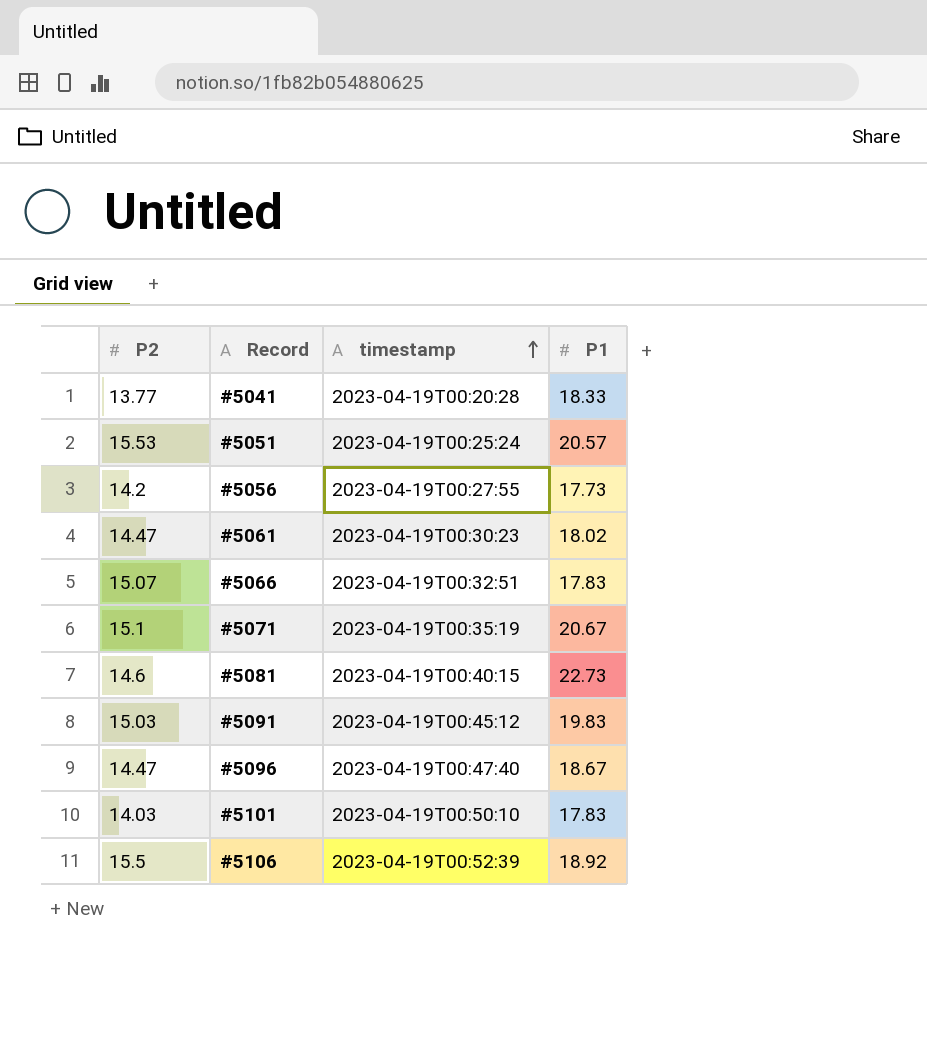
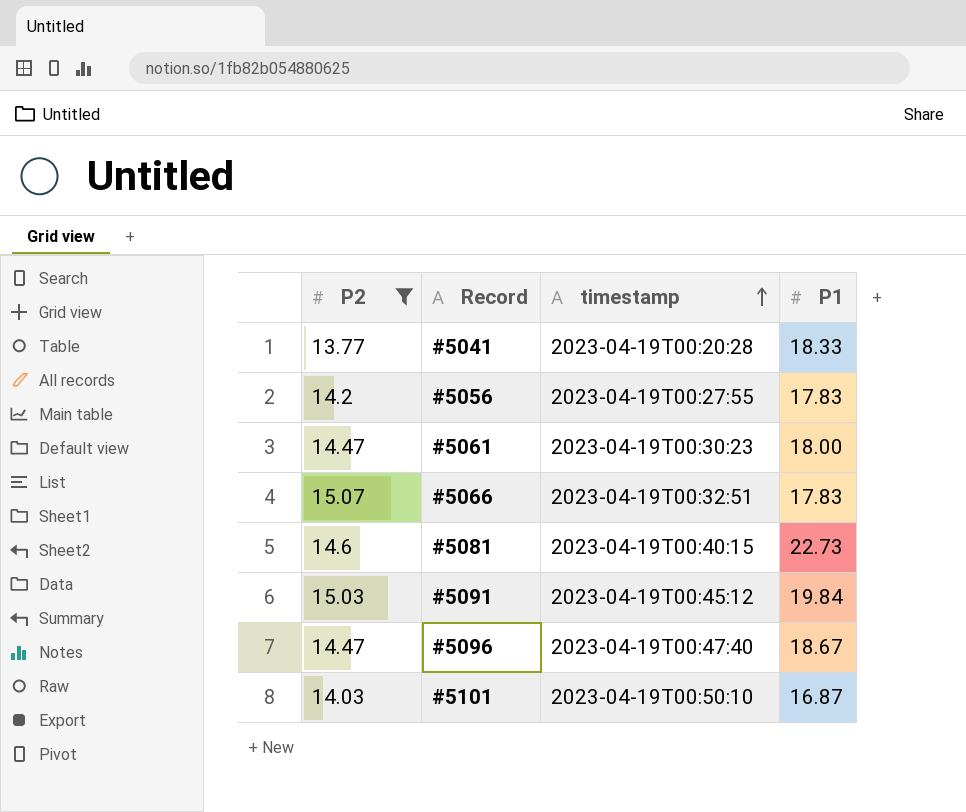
filter: none -> P2 <= 15.07
#5056 | P1: 17.73 -> 17.83
#5061 | P1: 18.02 -> 18.00
#5091 | P1: 19.83 -> 19.84
#5101 | P1: 17.83 -> 16.87

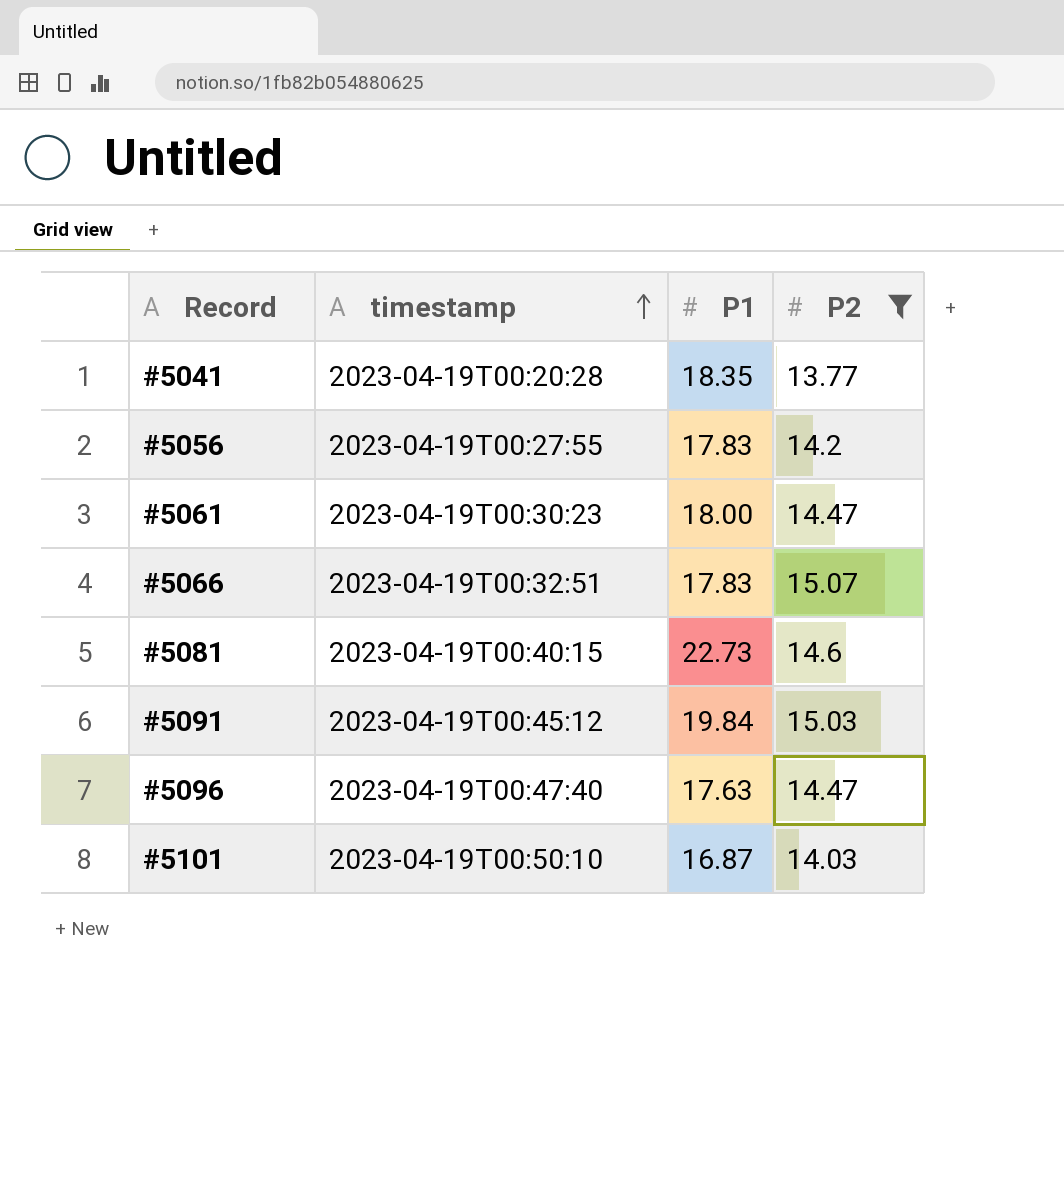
column P2 | position: 1 -> 4
#5041 | P1: 18.33 -> 18.35
#5096 | P1: 18.67 -> 17.63

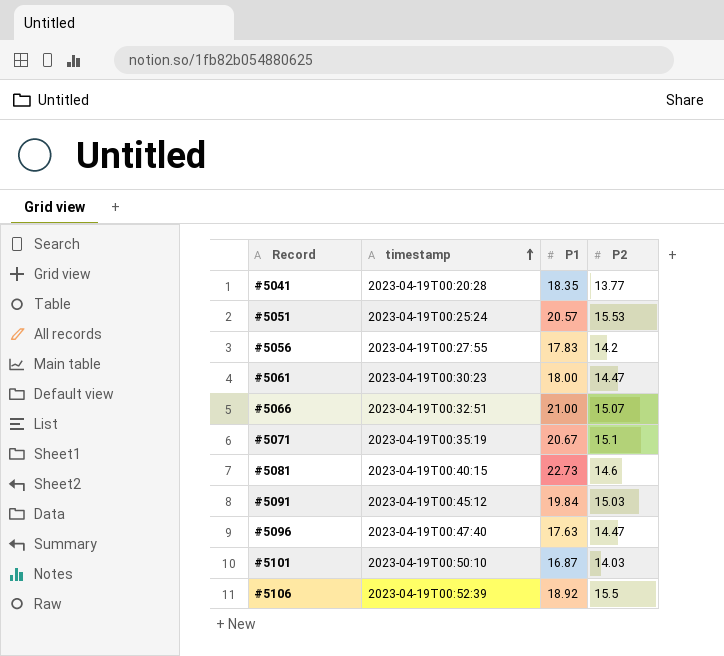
filter: P2 <= 15.07 -> none
#5066 | P1: 17.83 -> 21.00

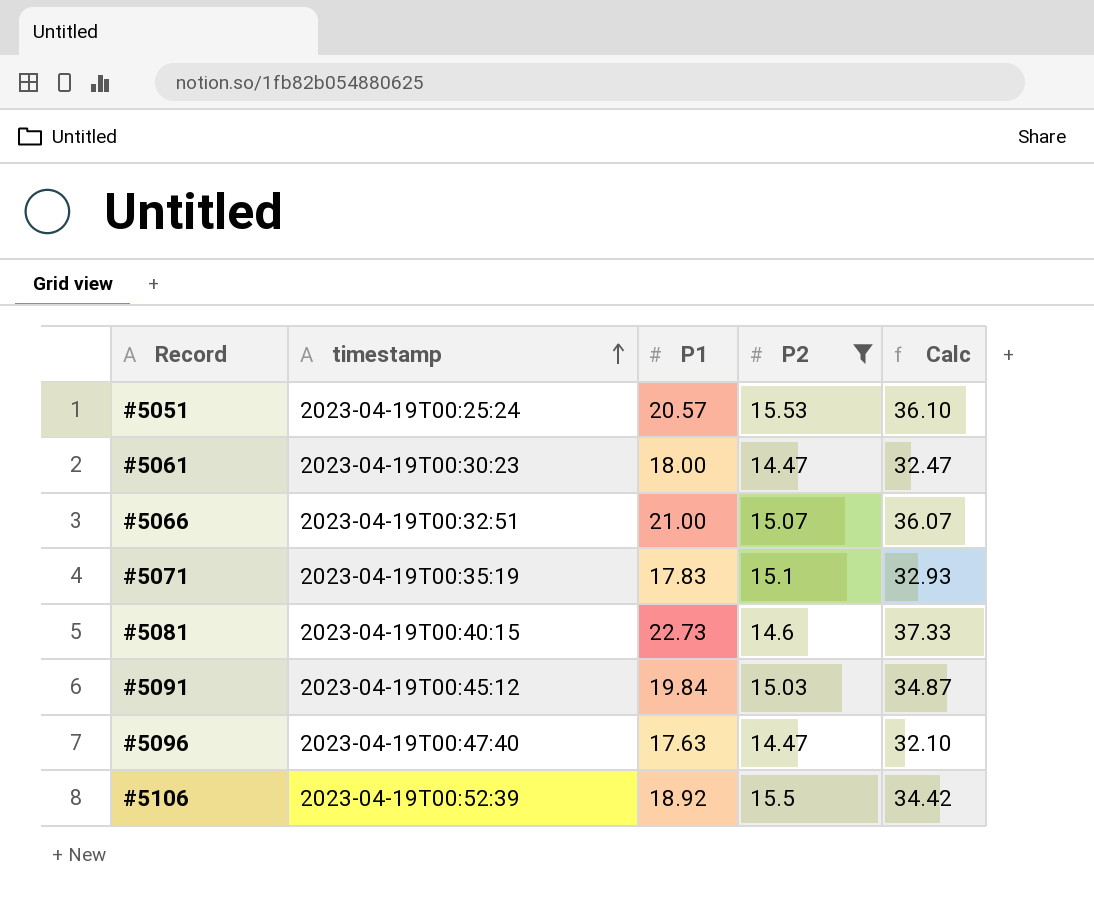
filter: none -> P2 >= 14.47
column Calc | formula: none -> [P1] + [P2]
#5071 | P1: 20.67 -> 17.83

